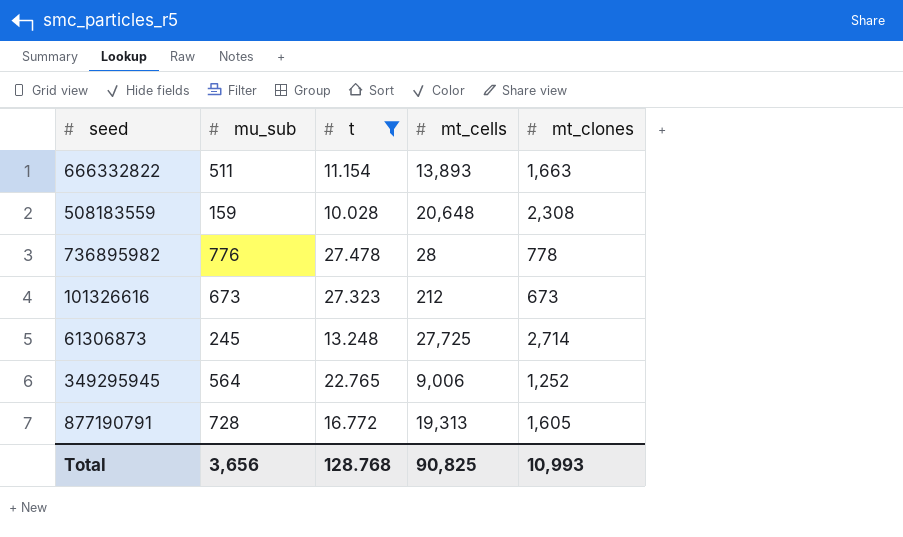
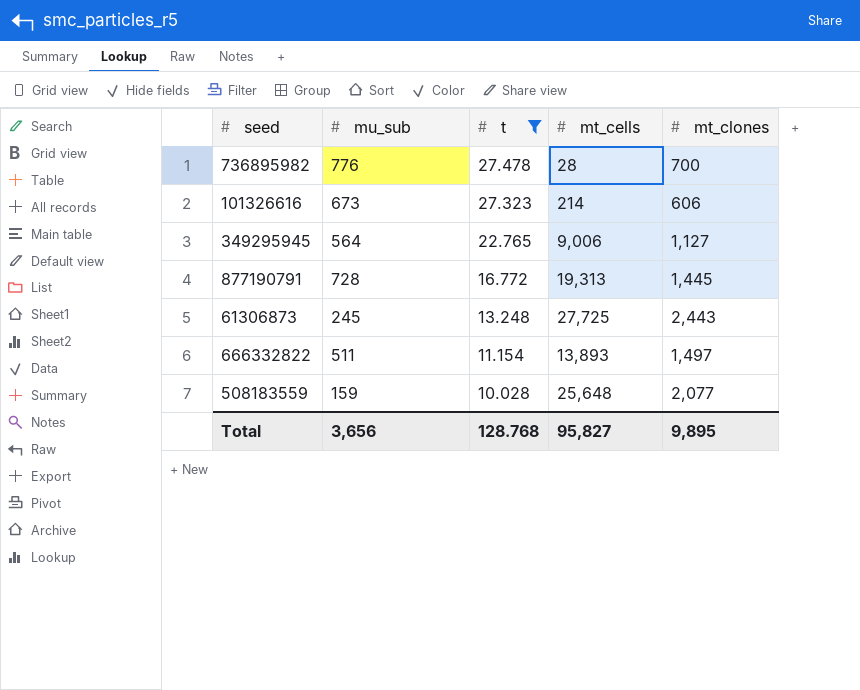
row order: none -> t descending
736895982 | mt_clones: 778 -> 700
101326616 | mt_cells: 212 -> 214
101326616 | mt_clones: 673 -> 606
349295945 | mt_clones: 1,252 -> 1,127
877190791 | mt_clones: 1,605 -> 1,445
61306873 | mt_clones: 2,714 -> 2,443
666332822 | mt_clones: 1,663 -> 1,497
508183559 | mt_cells: 20,648 -> 25,648
508183559 | mt_clones: 2,308 -> 2,077
Total | mt_cells: 90,825 -> 95,827
Total | mt_clones: 10,993 -> 9,895

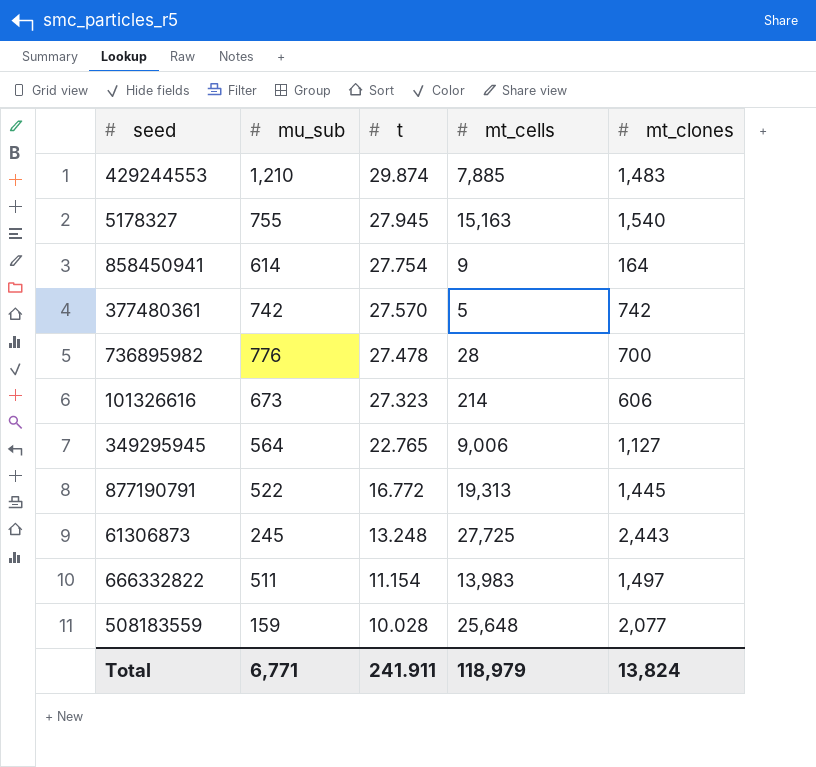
filter: t <= 27.478 -> none
877190791 | mu_sub: 728 -> 522
666332822 | mt_cells: 13,893 -> 13,983
Total | mu_sub: 3,656 -> 6,771
Total | t: 128.768 -> 241.911
Total | mt_cells: 95,827 -> 118,979
Total | mt_clones: 9,895 -> 13,824

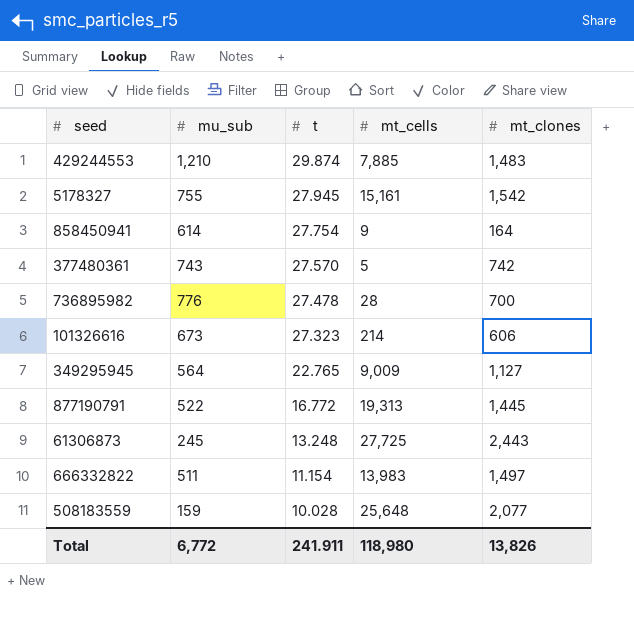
5178327 | mt_cells: 15,163 -> 15,161
5178327 | mt_clones: 1,540 -> 1,542
377480361 | mu_sub: 742 -> 743
349295945 | mt_cells: 9,006 -> 9,009
Total | mu_sub: 6,771 -> 6,772
Total | mt_cells: 118,979 -> 118,980
Total | mt_clones: 13,824 -> 13,826

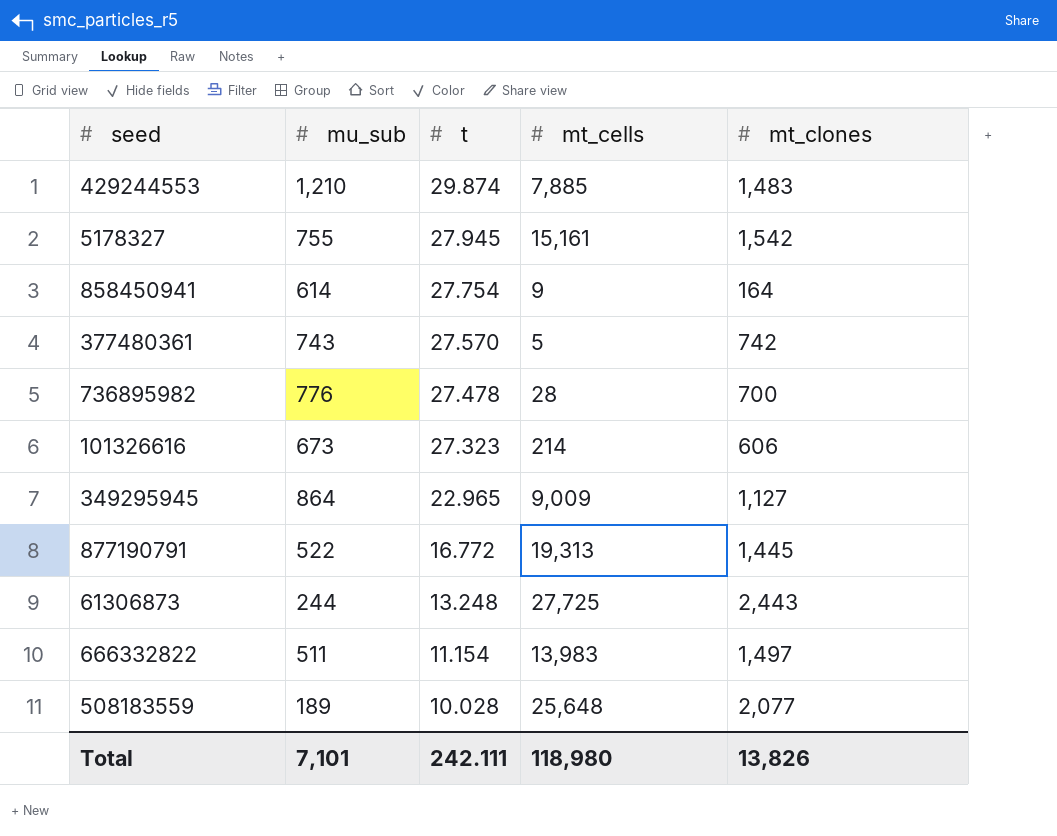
349295945 | mu_sub: 564 -> 864
349295945 | t: 22.765 -> 22.965
61306873 | mu_sub: 245 -> 244
508183559 | mu_sub: 159 -> 189
Total | mu_sub: 6,772 -> 7,101
Total | t: 241.911 -> 242.111

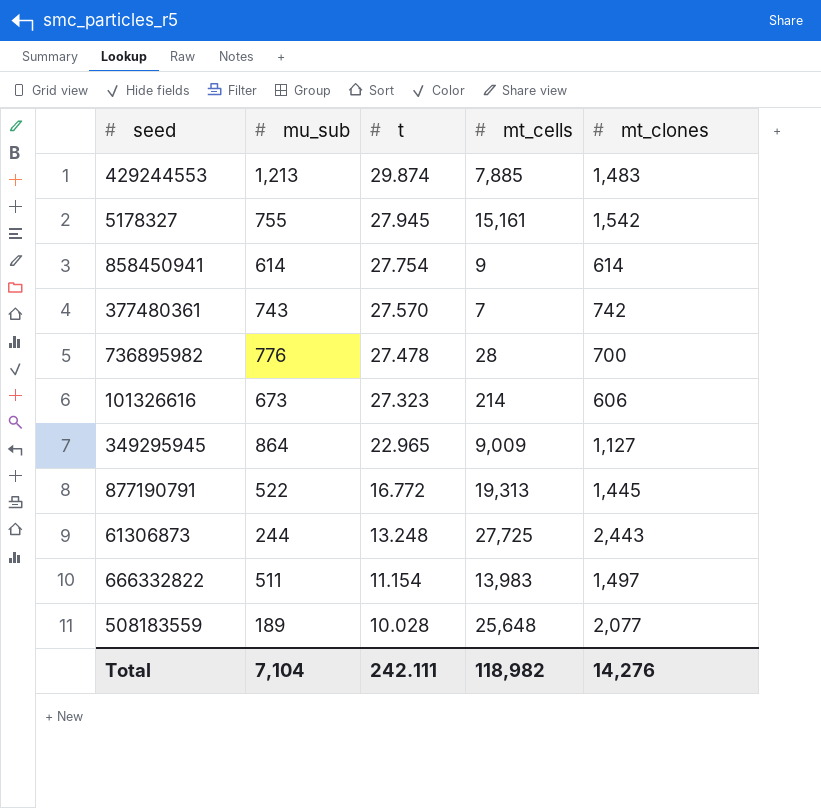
429244553 | mu_sub: 1,210 -> 1,213
858450941 | mt_clones: 164 -> 614
377480361 | mt_cells: 5 -> 7
Total | mu_sub: 7,101 -> 7,104
Total | mt_cells: 118,980 -> 118,982
Total | mt_clones: 13,826 -> 14,276

